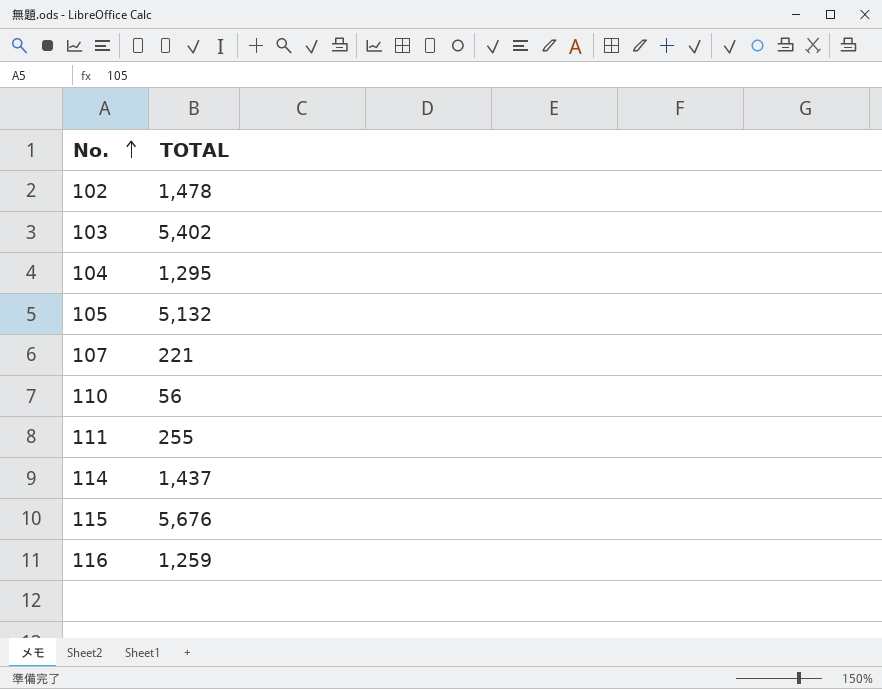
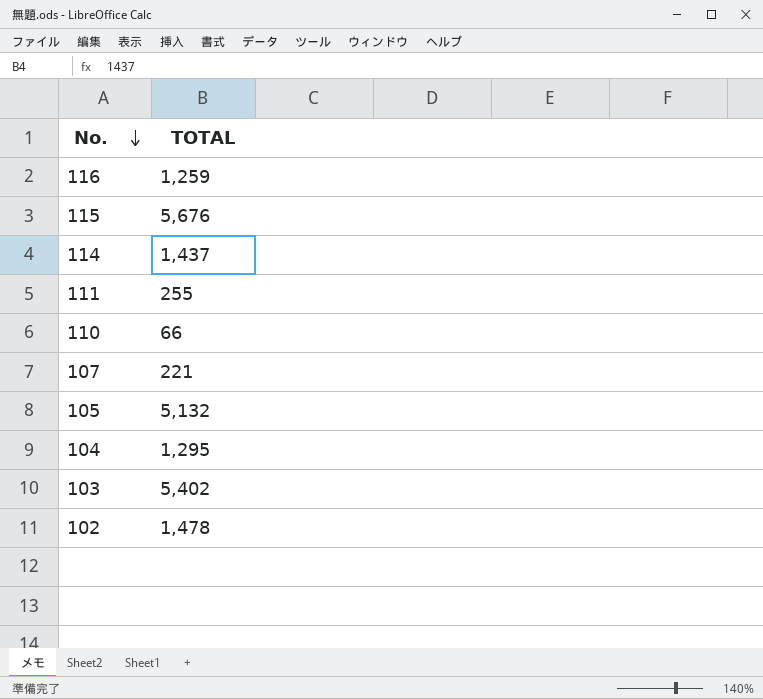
row order: No. ascending -> No. descending
110 | TOTAL: 56 -> 66

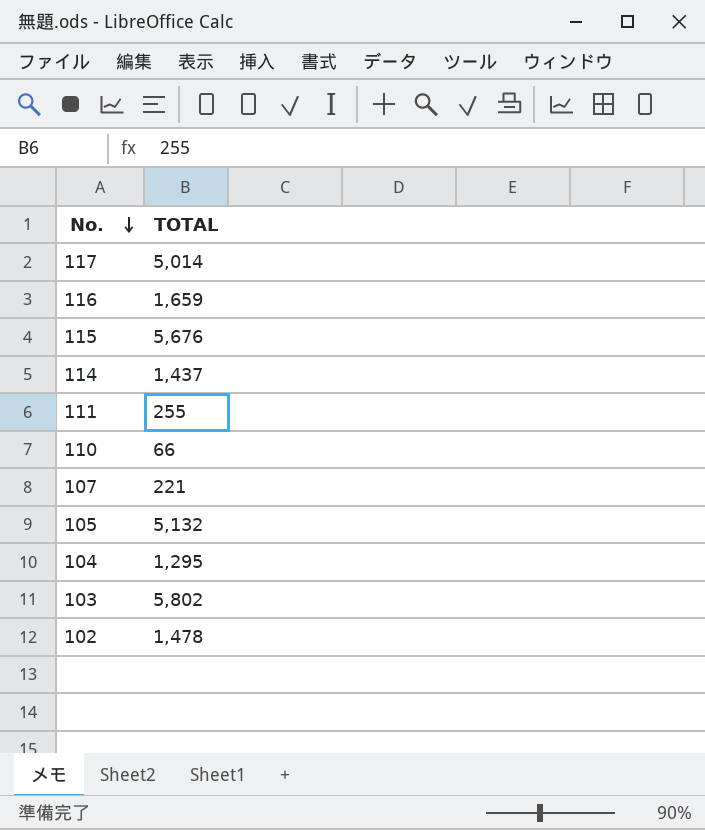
row 117: none -> 5,014
116 | TOTAL: 1,259 -> 1,659
103 | TOTAL: 5,402 -> 5,802

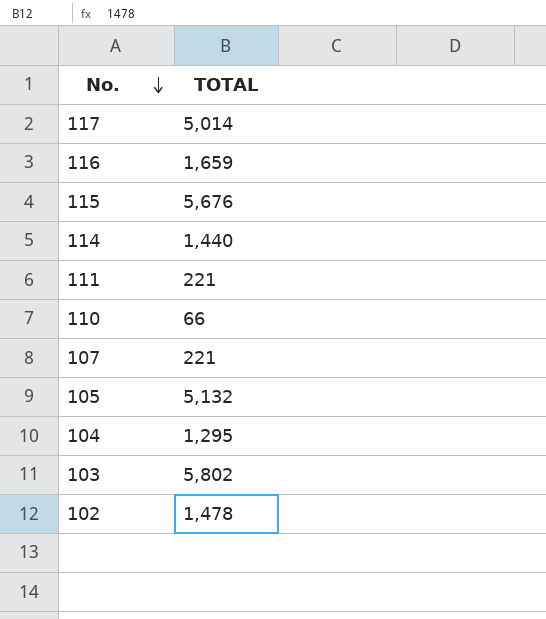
114 | TOTAL: 1,437 -> 1,440
111 | TOTAL: 255 -> 221

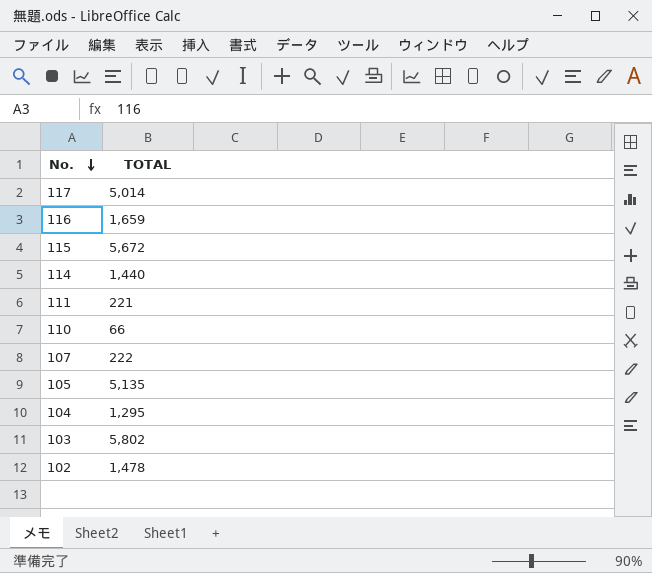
115 | TOTAL: 5,676 -> 5,672
107 | TOTAL: 221 -> 222
105 | TOTAL: 5,132 -> 5,135

